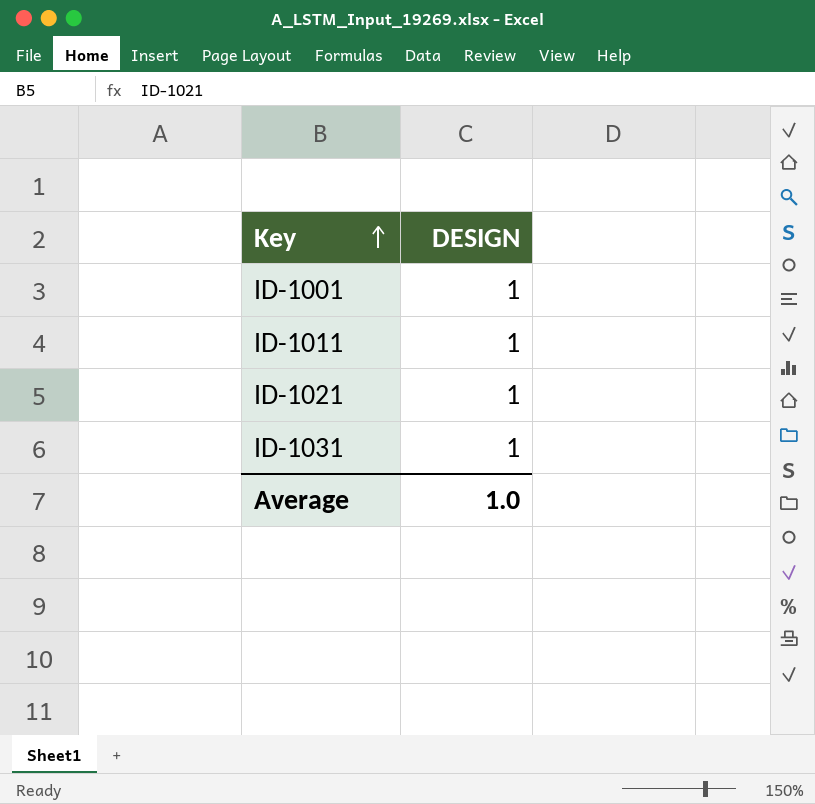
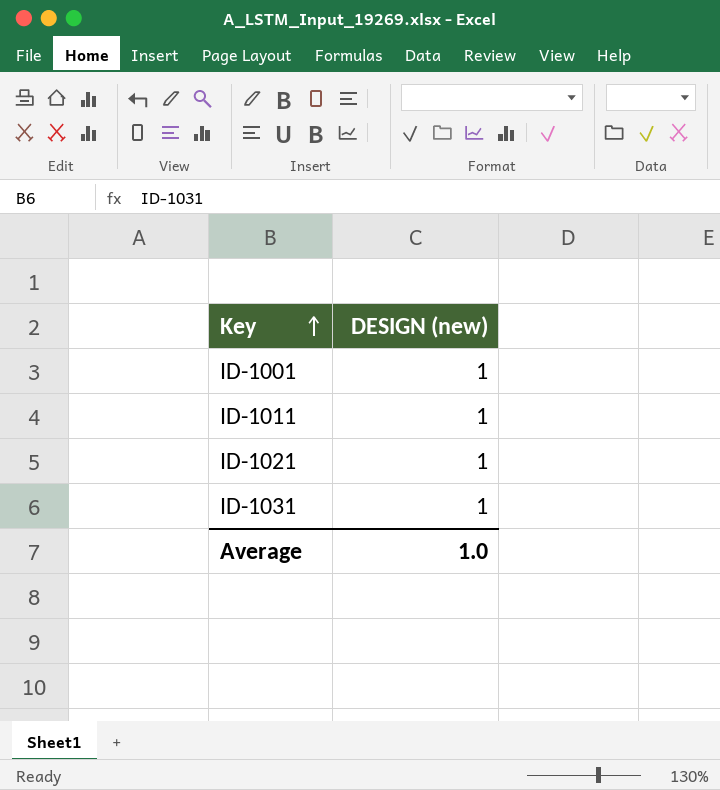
column name: DESIGN -> DESIGN (new)

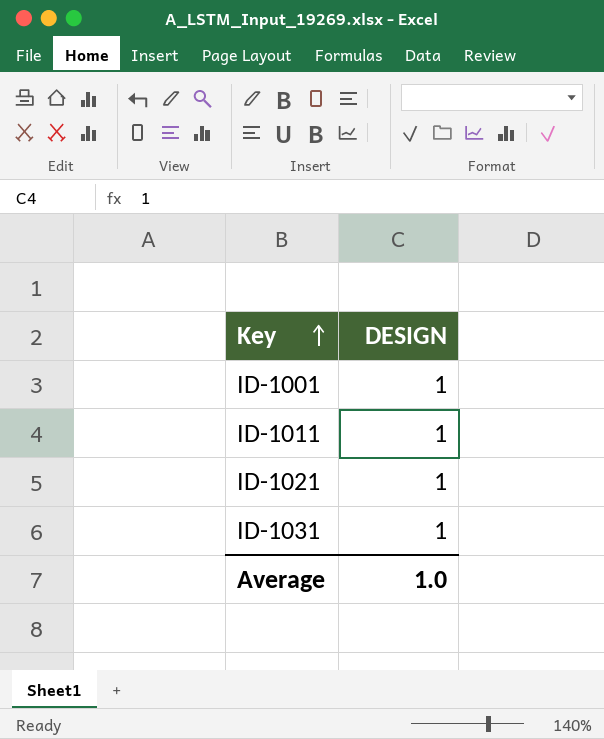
column name: DESIGN (new) -> DESIGN

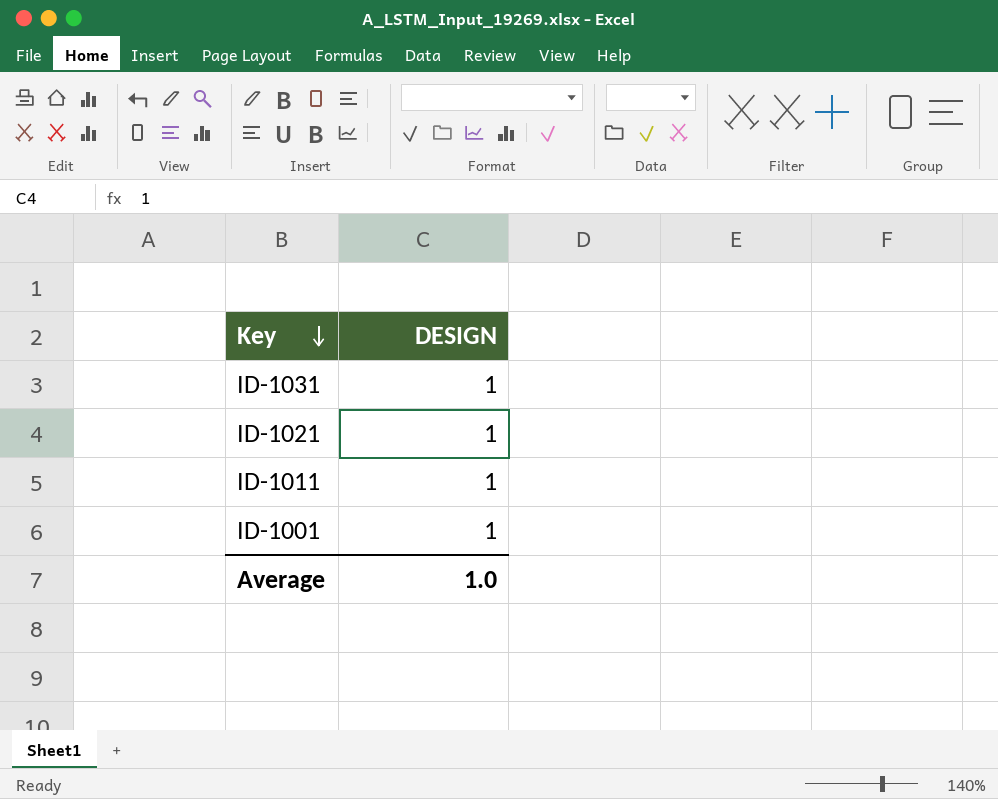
row order: Key ascending -> Key descending

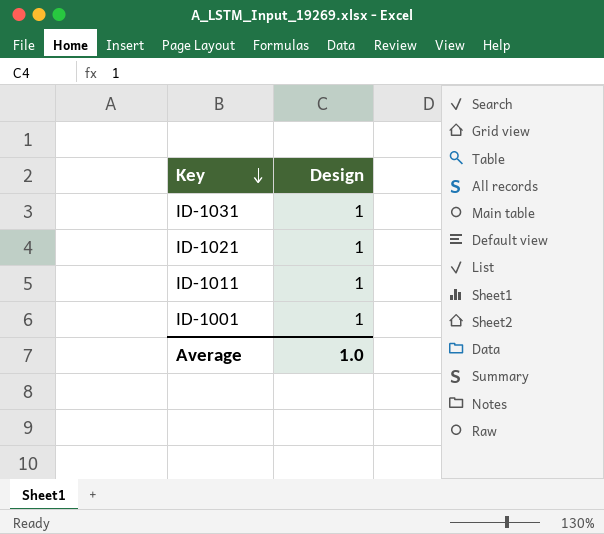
column name: DESIGN -> Design

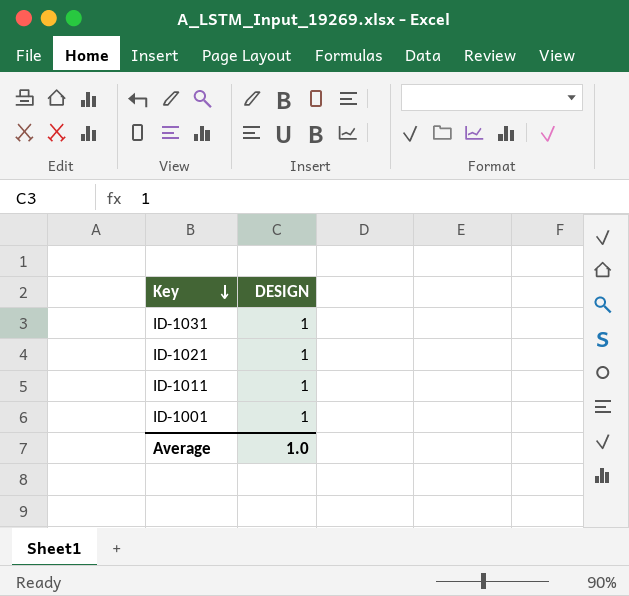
column name: Design -> DESIGN

